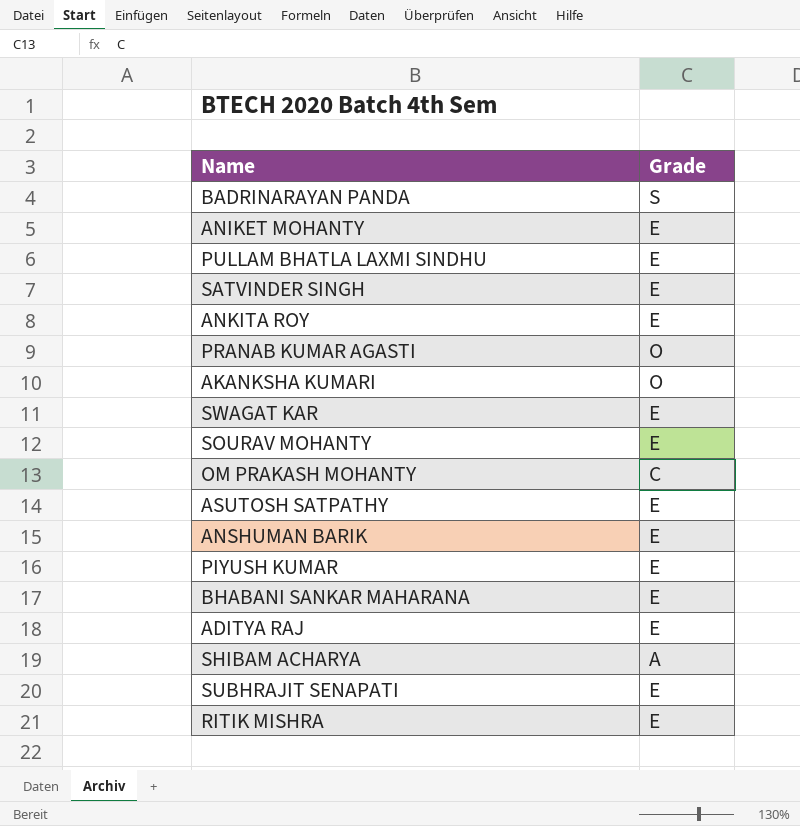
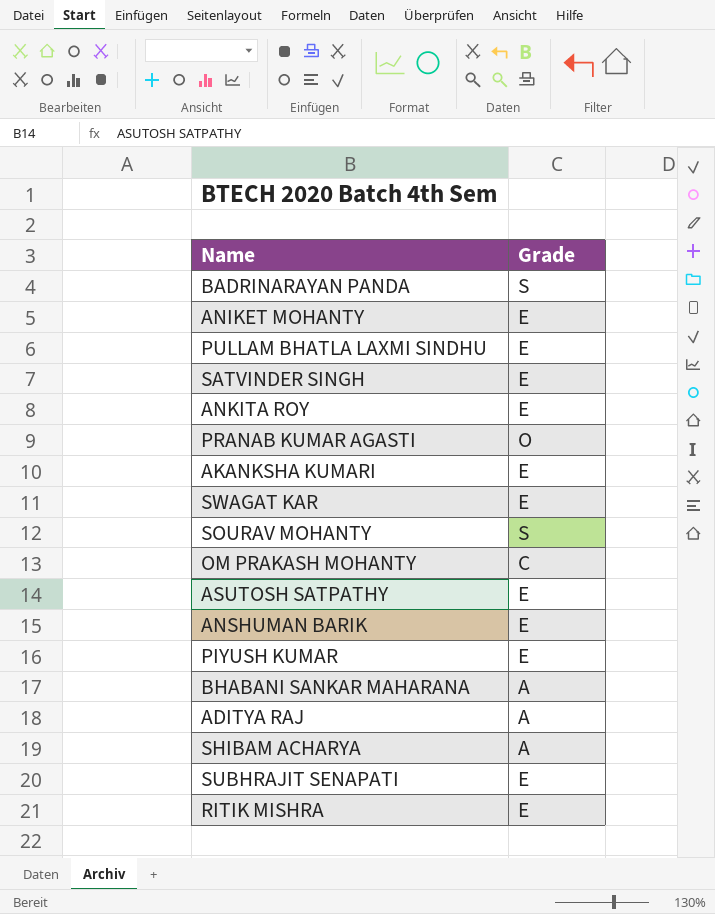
AKANKSHA KUMARI | Grade: O -> E
SOURAV MOHANTY | Grade: E -> S
BHABANI SANKAR MAHARANA | Grade: E -> A
ADITYA RAJ | Grade: E -> A

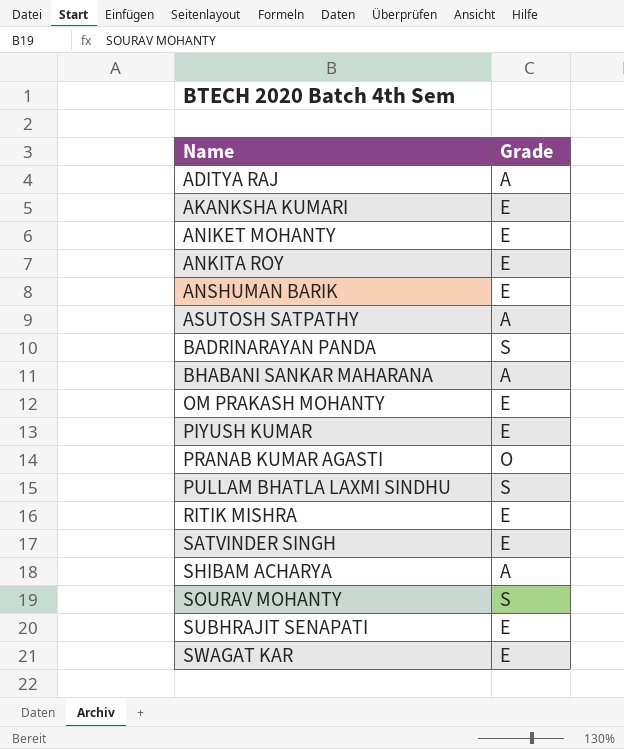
row order: none -> Name ascending
ASUTOSH SATPATHY | Grade: E -> A
OM PRAKASH MOHANTY | Grade: C -> E
PULLAM BHATLA LAXMI SINDHU | Grade: E -> S

